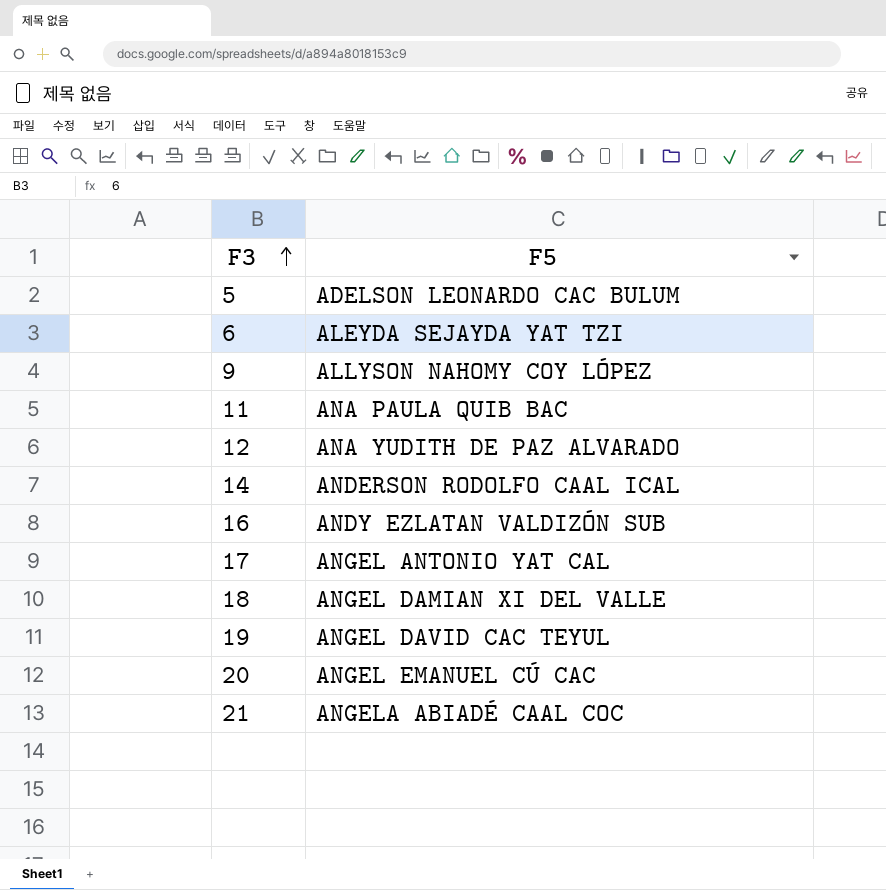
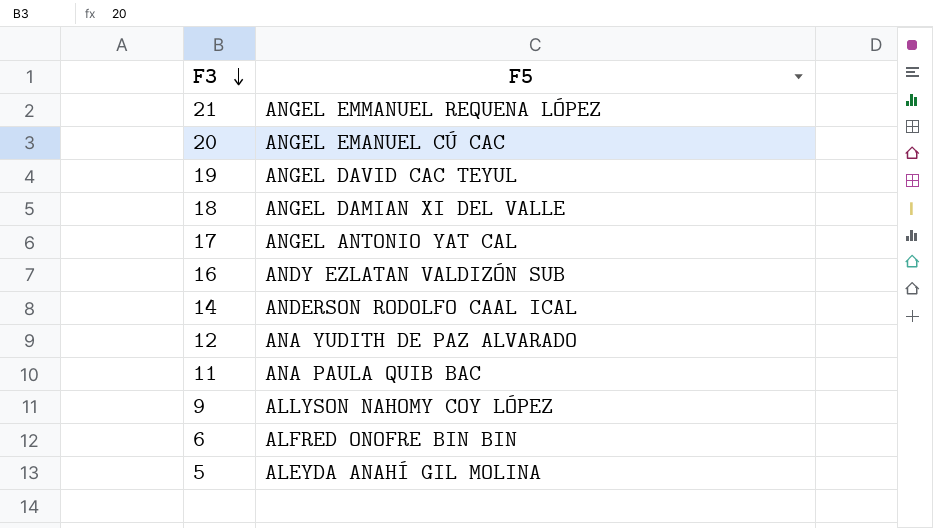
row order: F3 ascending -> F3 descending
21 | F5: ANGELA ABIADÉ CAAL COC -> ANGEL EMMANUEL REQUENA LÓPEZ
6 | F5: ALEYDA SEJAYDA YAT TZI -> ALFRED ONOFRE BIN BIN
5 | F5: ADELSON LEONARDO CAC BULUM -> ALEYDA ANAHÍ GIL MOLINA

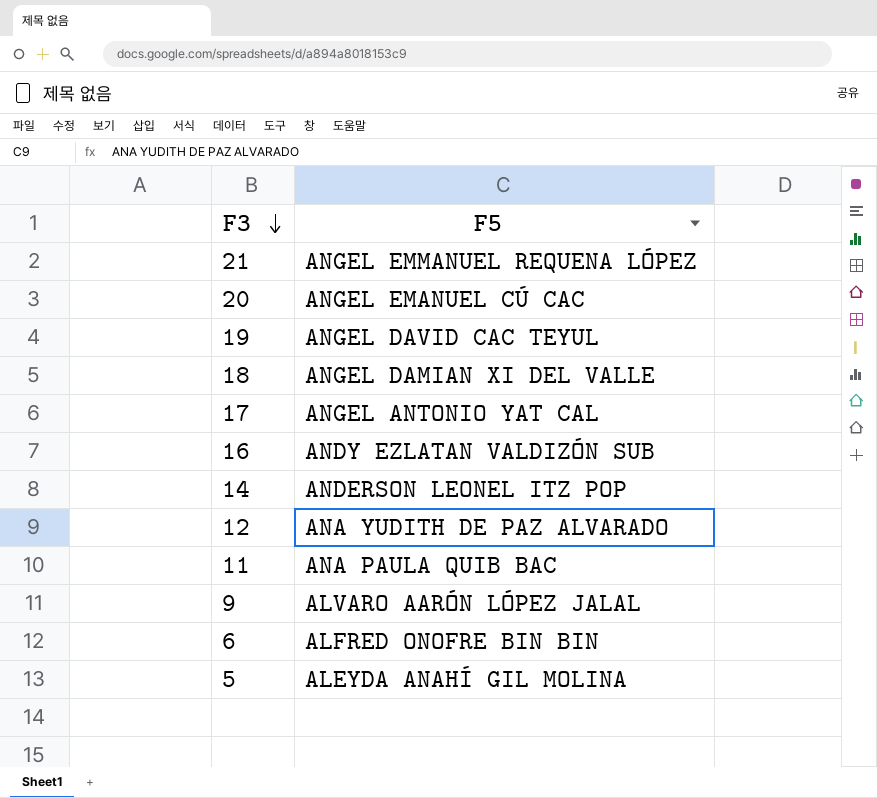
14 | F5: ANDERSON RODOLFO CAAL ICAL -> ANDERSON LEONEL ITZ POP
9 | F5: ALLYSON NAHOMY COY LÓPEZ -> ALVARO AARÓN LÓPEZ JALAL

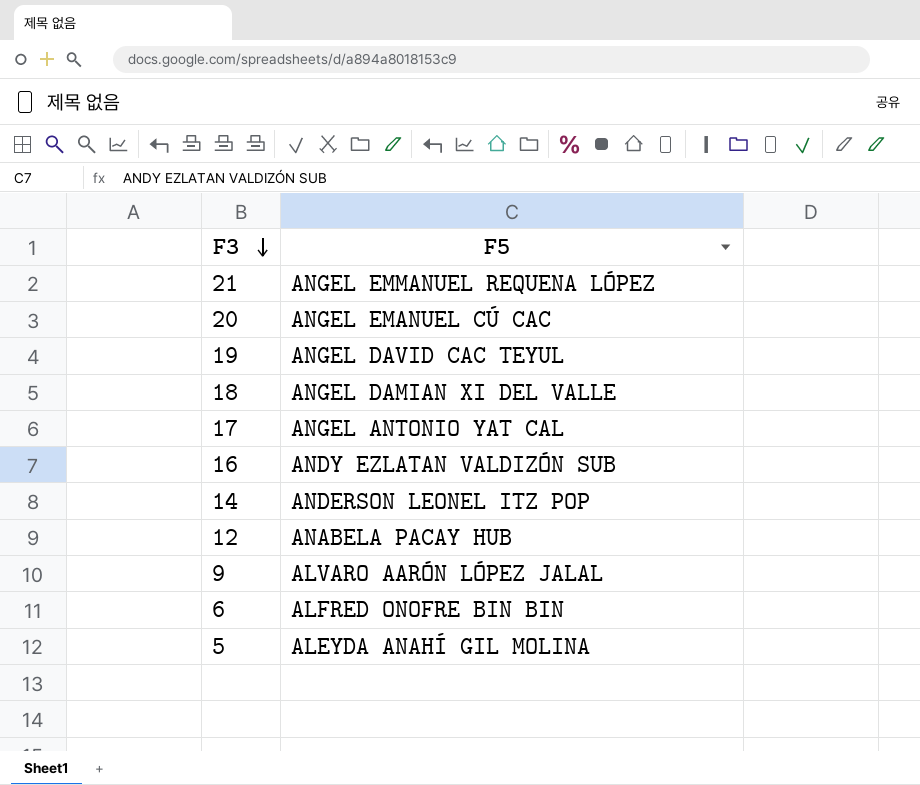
row 11: ANA PAULA QUIB BAC -> none
12 | F5: ANA YUDITH DE PAZ ALVARADO -> ANABELA PACAY HUB

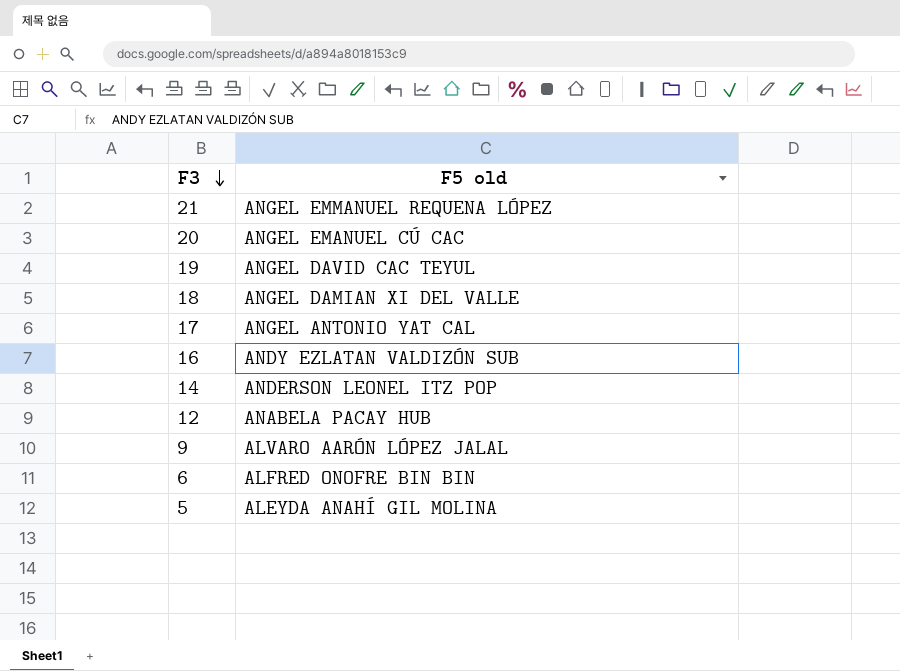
column name: F5 -> F5 old

